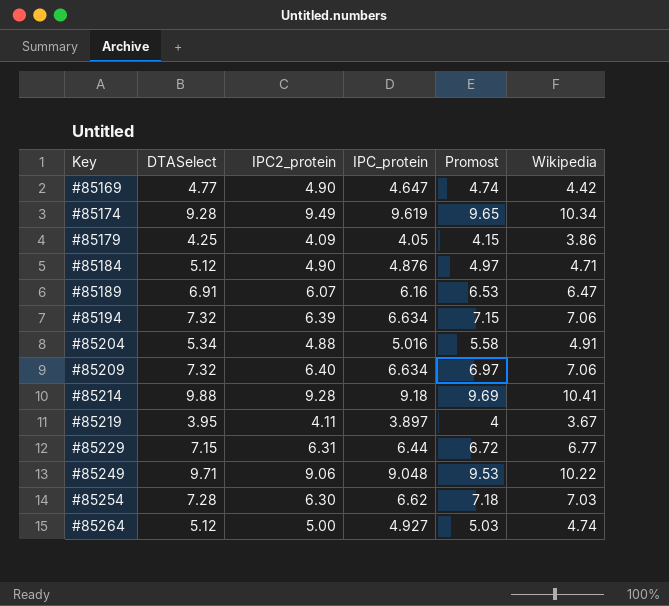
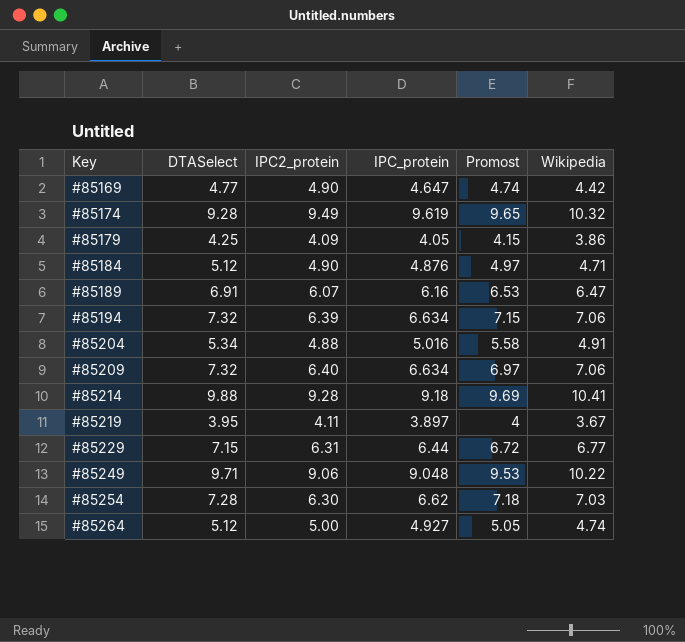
#85174 | Wikipedia: 10.34 -> 10.32
#85264 | Promost: 5.03 -> 5.05

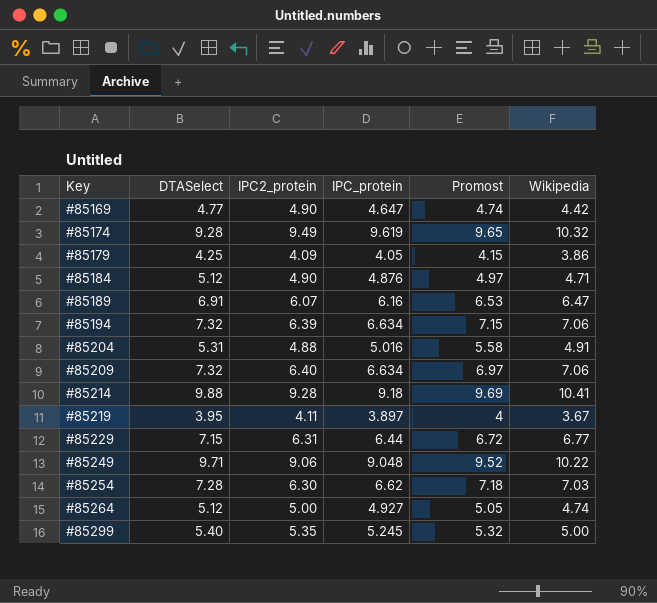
#85204 | DTASelect: 5.34 -> 5.31
#85249 | Promost: 9.53 -> 9.52
row #85299: none -> 5.40 | 5.35 | 5.245 | 5.32 | 5.00

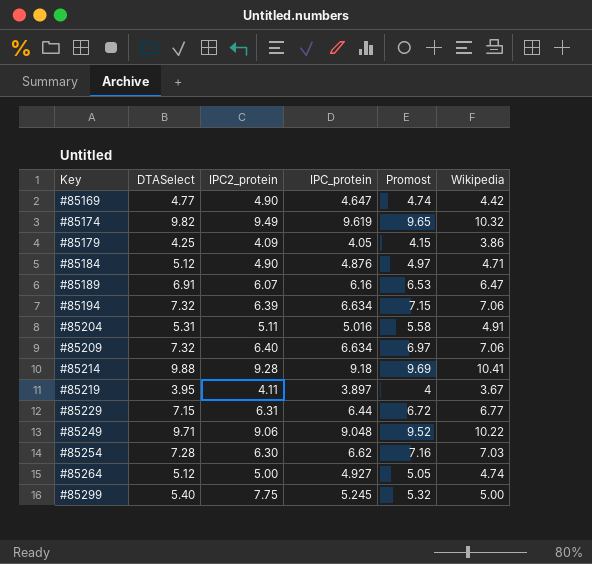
#85174 | DTASelect: 9.28 -> 9.82
#85204 | IPC2_protein: 4.88 -> 5.11
#85254 | Promost: 7.18 -> 7.16
#85299 | IPC2_protein: 5.35 -> 7.75

